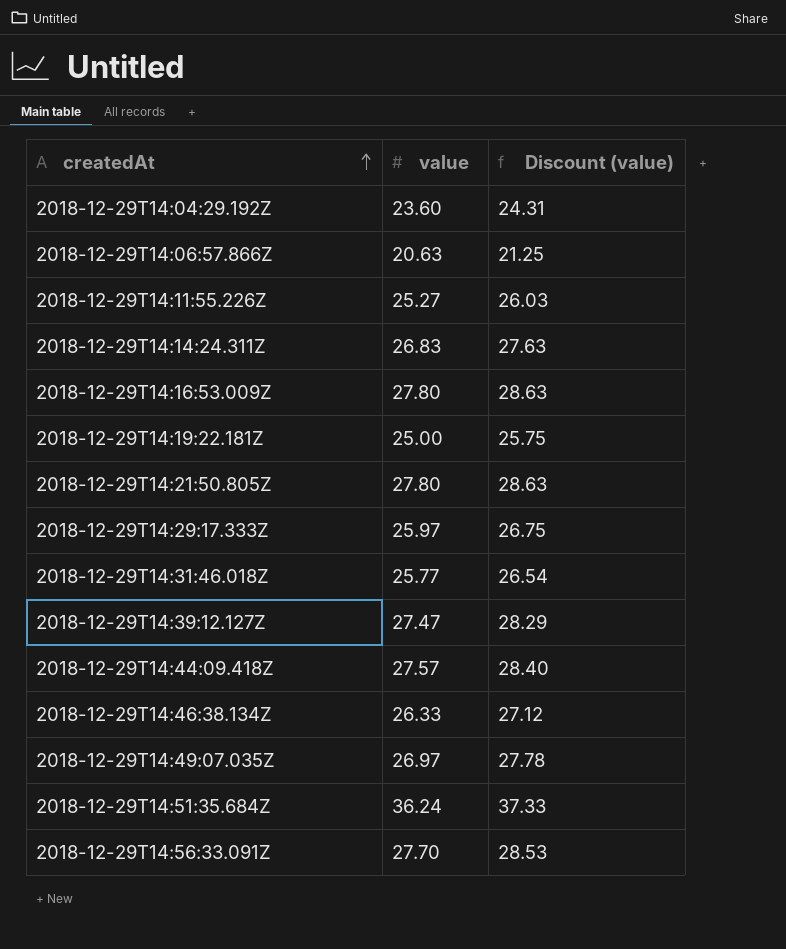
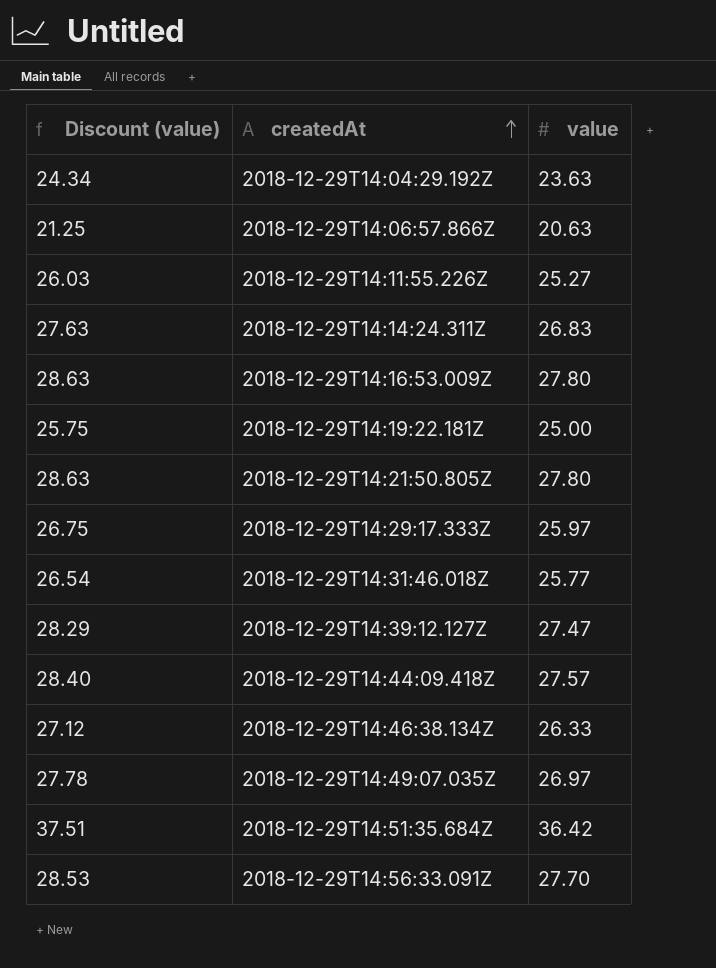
column Discount (value) | position: 3 -> 1
2018-12-29T14:04:29.192Z | Discount (value): 24.31 -> 24.34
2018-12-29T14:04:29.192Z | value: 23.60 -> 23.63
2018-12-29T14:51:35.684Z | Discount (value): 37.33 -> 37.51
2018-12-29T14:51:35.684Z | value: 36.24 -> 36.42

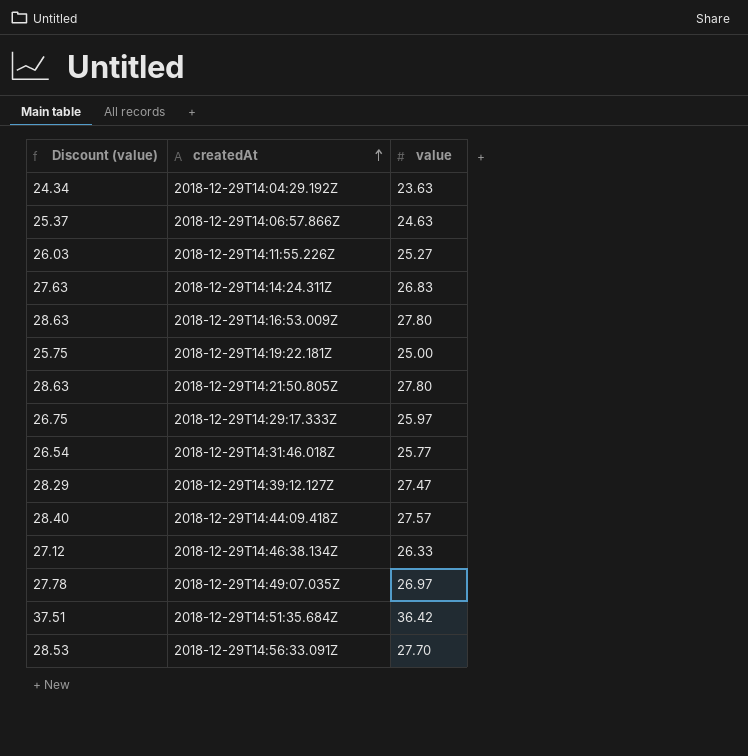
2018-12-29T14:06:57.866Z | Discount (value): 21.25 -> 25.37
2018-12-29T14:06:57.866Z | value: 20.63 -> 24.63

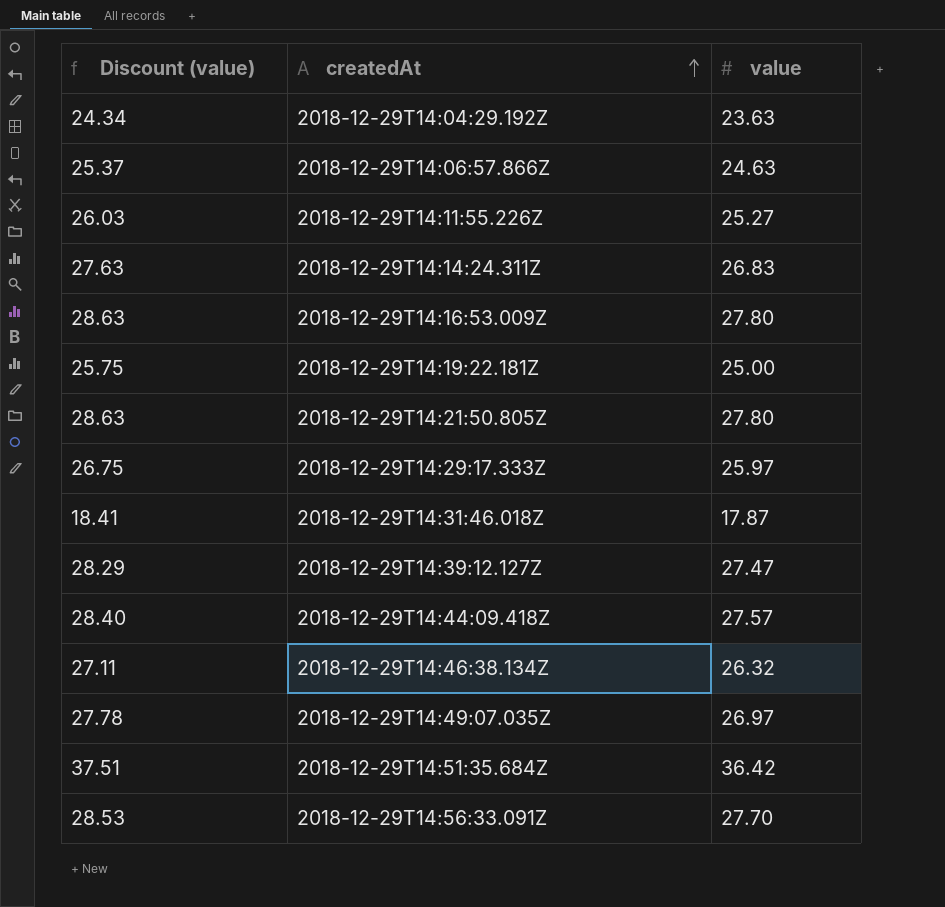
2018-12-29T14:31:46.018Z | Discount (value): 26.54 -> 18.41
2018-12-29T14:31:46.018Z | value: 25.77 -> 17.87
2018-12-29T14:46:38.134Z | Discount (value): 27.12 -> 27.11
2018-12-29T14:46:38.134Z | value: 26.33 -> 26.32

